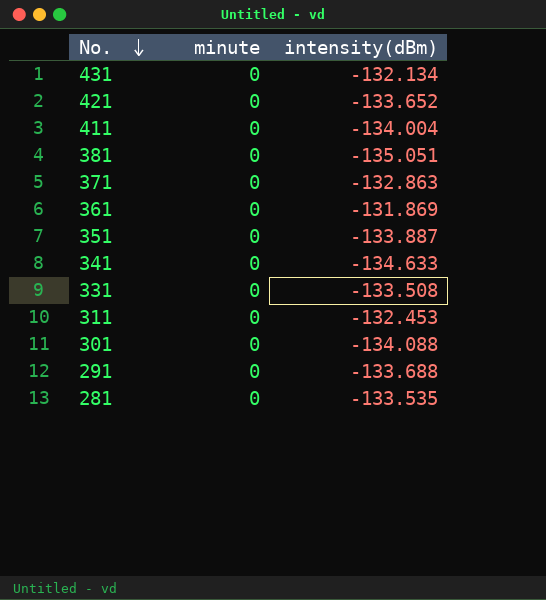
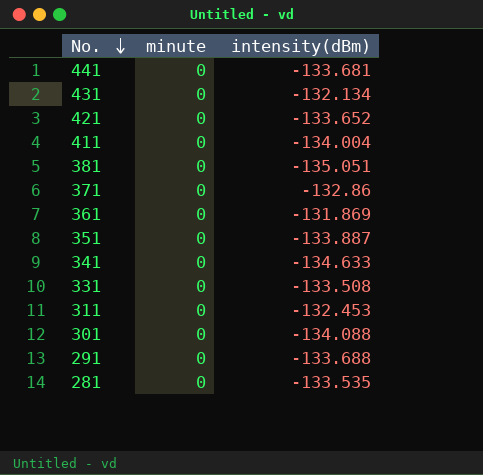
row 441: none -> 0 | -133.681
371 | intensity(dBm): -132.863 -> -132.86

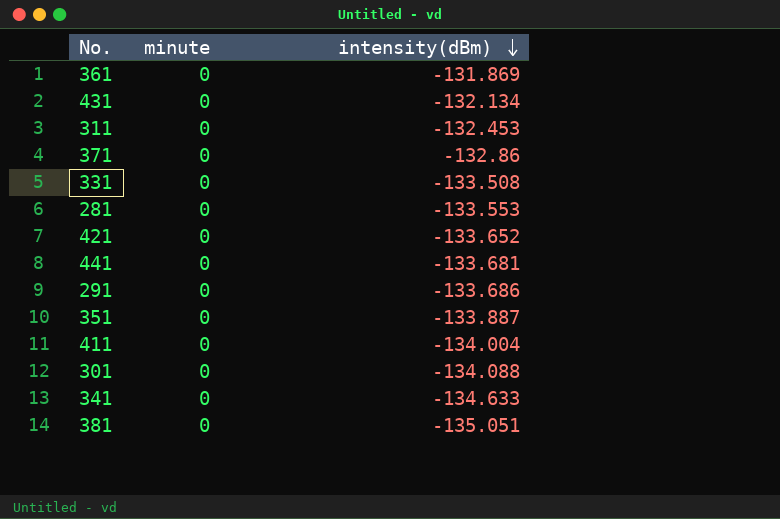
row order: No. descending -> intensity(dBm) descending
281 | intensity(dBm): -133.535 -> -133.553
291 | intensity(dBm): -133.688 -> -133.686

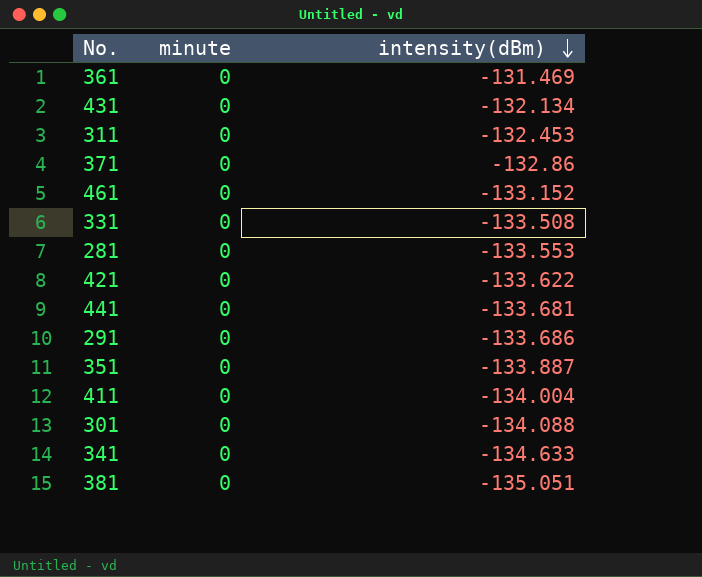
361 | intensity(dBm): -131.869 -> -131.469
row 461: none -> 0 | -133.152
421 | intensity(dBm): -133.652 -> -133.622

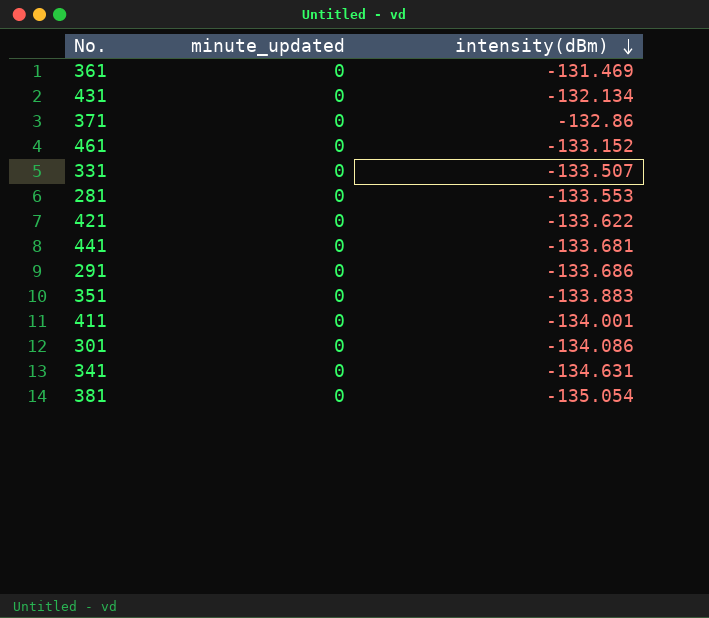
column name: minute -> minute_updated
row 311: 0 | -132.453 -> none
331 | intensity(dBm): -133.508 -> -133.507
351 | intensity(dBm): -133.887 -> -133.883
411 | intensity(dBm): -134.004 -> -134.001
301 | intensity(dBm): -134.088 -> -134.086
341 | intensity(dBm): -134.633 -> -134.631
381 | intensity(dBm): -135.051 -> -135.054

